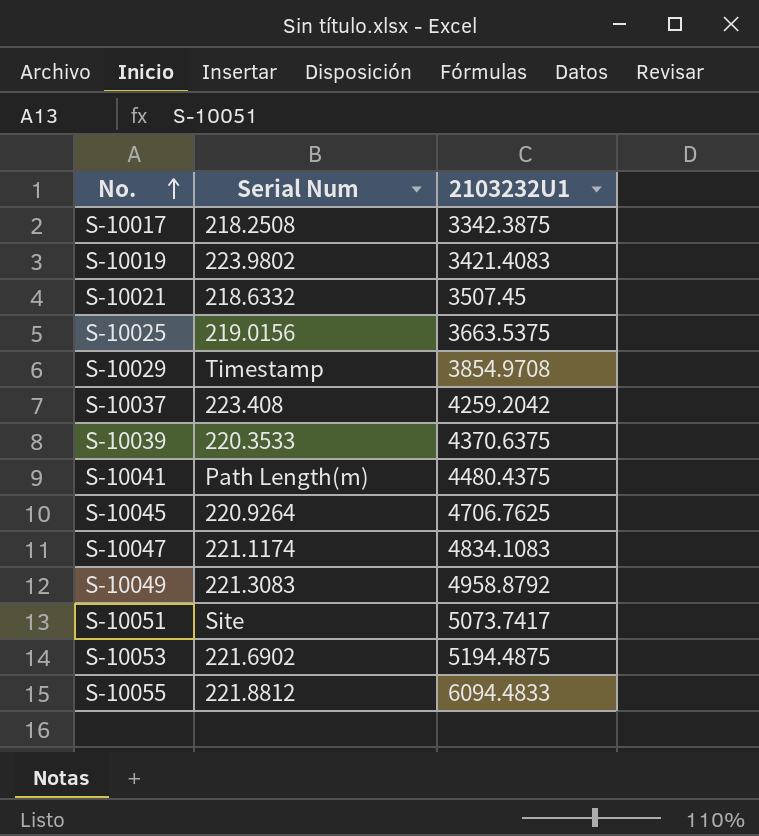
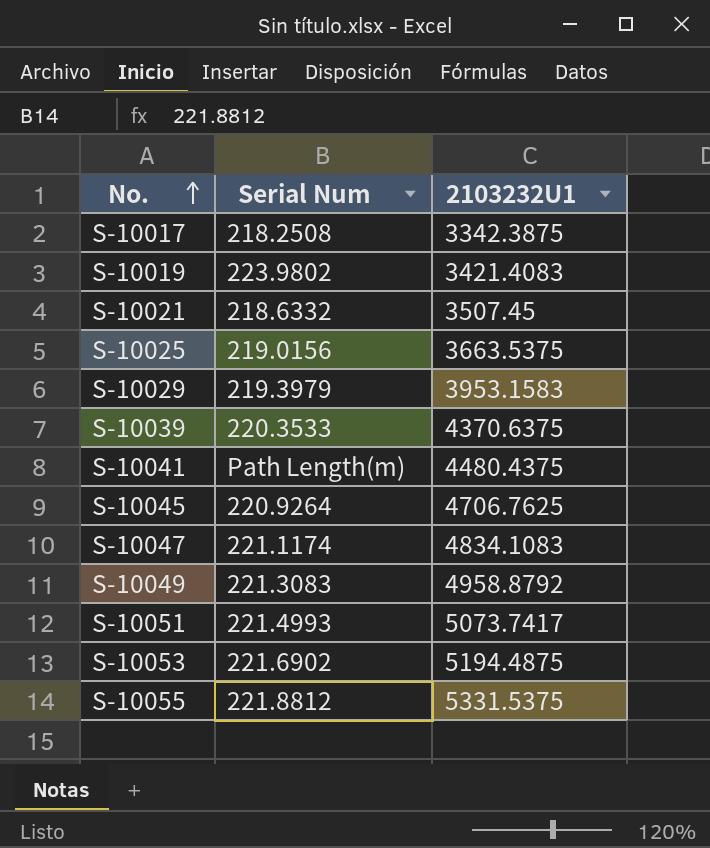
row S-10037: 223.408 | 4259.2042 -> none
S-10029 | Serial Num: Timestamp -> 219.3979
S-10029 | 2103232U1: 3854.9708 -> 3953.1583
S-10051 | Serial Num: Site -> 221.4993
S-10055 | 2103232U1: 6094.4833 -> 5331.5375

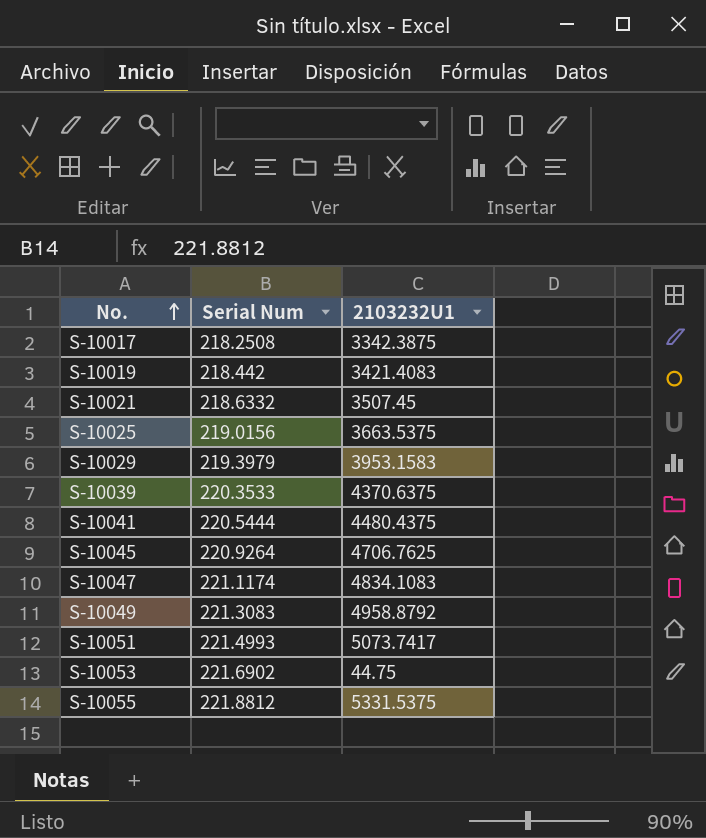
S-10019 | Serial Num: 223.9802 -> 218.442
S-10041 | Serial Num: Path Length(m) -> 220.5444
S-10053 | 2103232U1: 5194.4875 -> 44.75

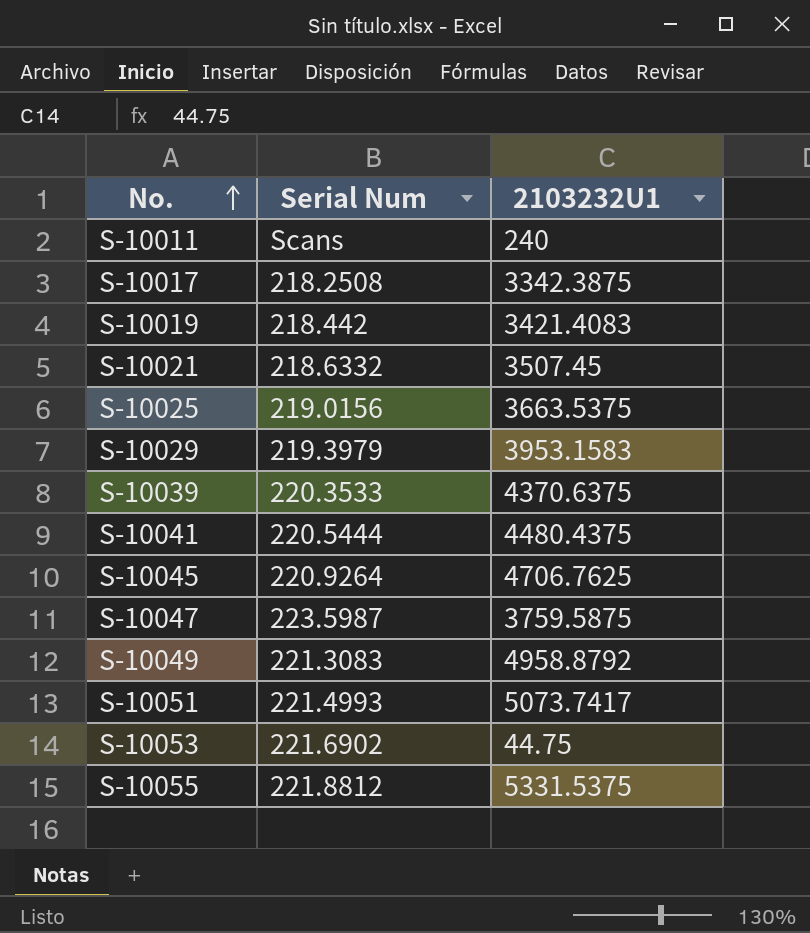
row S-10011: none -> Scans | 240
S-10047 | Serial Num: 221.1174 -> 223.5987
S-10047 | 2103232U1: 4834.1083 -> 3759.5875

